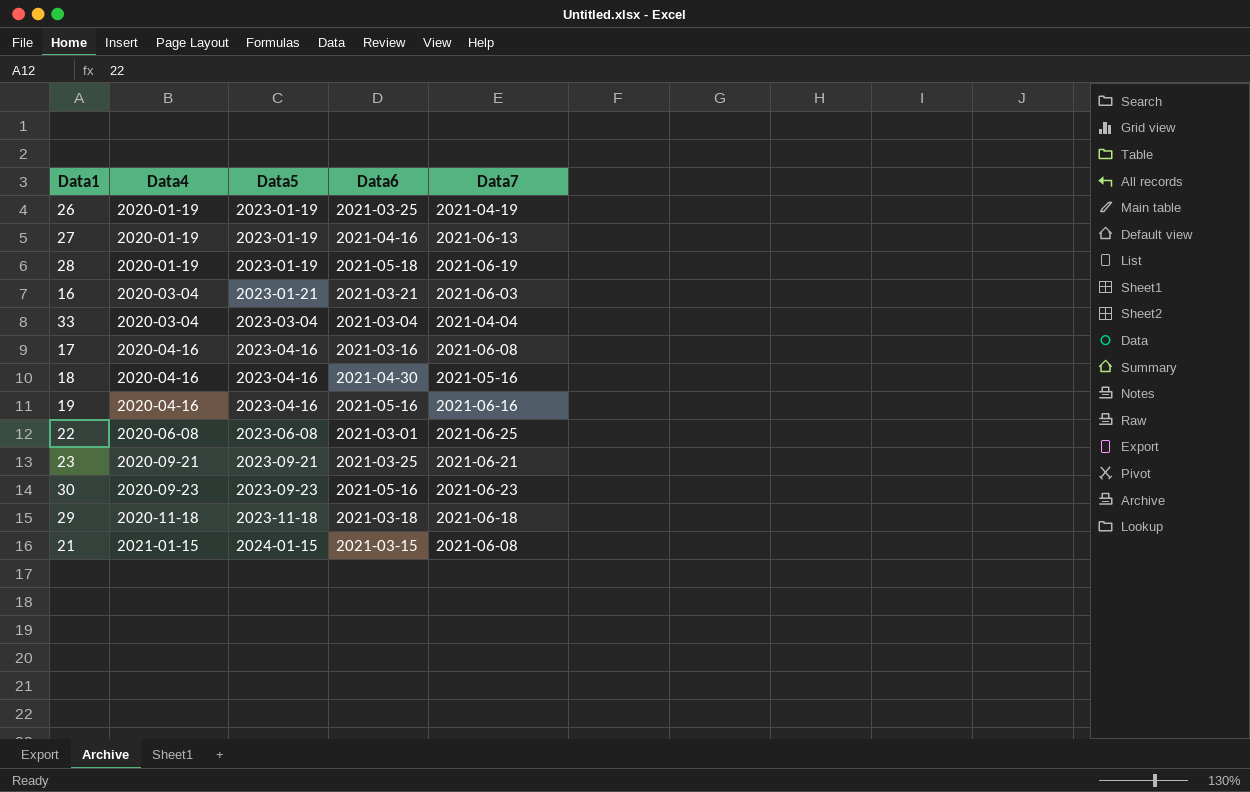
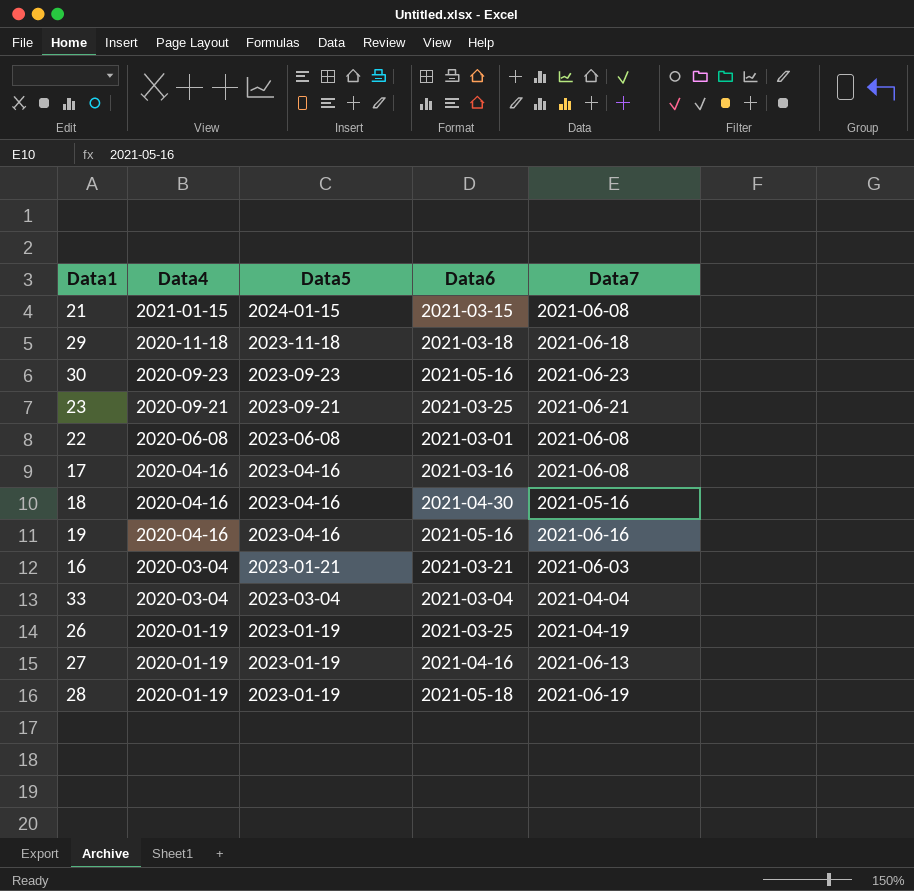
row order: Data4 ascending -> Data4 descending
22 | Data7: 2021-06-25 -> 2021-06-08

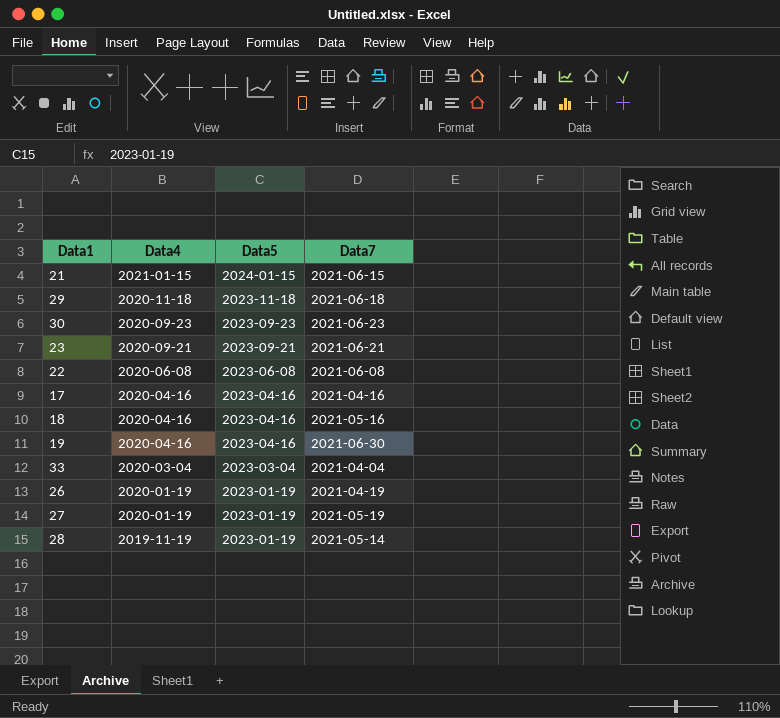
column Data6 | position: 4 -> none
row 16: 2020-03-04 | 2023-01-21 | 2021-03-21 | 2021-06-03 -> none
21 | Data7: 2021-06-08 -> 2021-06-15
17 | Data7: 2021-06-08 -> 2021-04-16
19 | Data7: 2021-06-16 -> 2021-06-30
27 | Data7: 2021-06-13 -> 2021-05-19
28 | Data4: 2020-01-19 -> 2019-11-19
28 | Data7: 2021-06-19 -> 2021-05-14

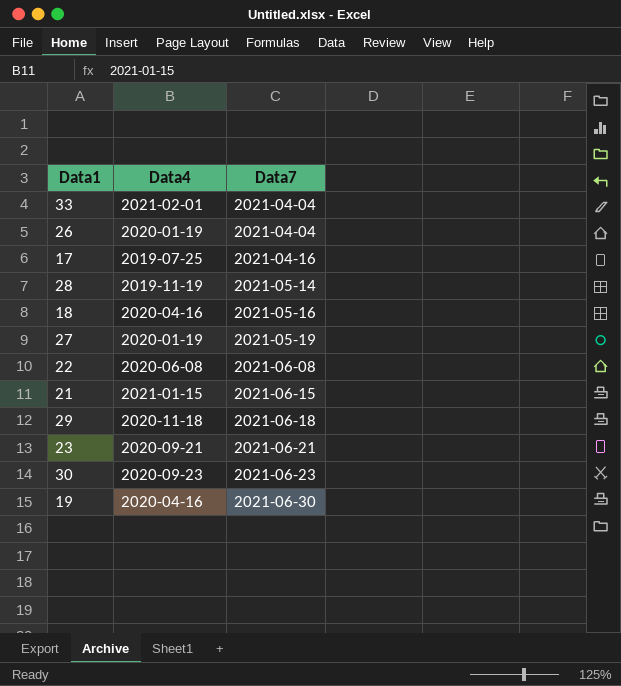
row order: Data4 descending -> Data7 ascending
column Data5 | position: 3 -> none
33 | Data4: 2020-03-04 -> 2021-02-01
26 | Data7: 2021-04-19 -> 2021-04-04
17 | Data4: 2020-04-16 -> 2019-07-25

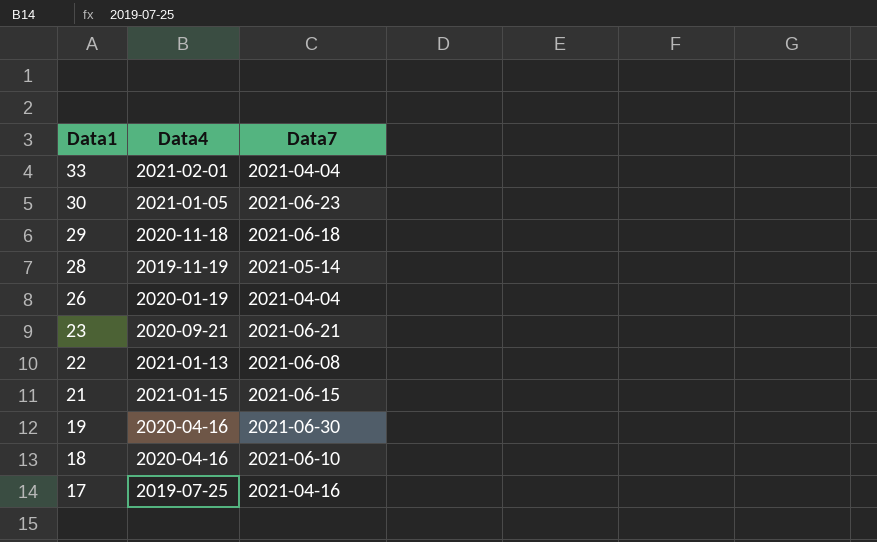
row order: Data7 ascending -> Data1 descending
row 27: 2020-01-19 | 2021-05-19 -> none
30 | Data4: 2020-09-23 -> 2021-01-05
22 | Data4: 2020-06-08 -> 2021-01-13
18 | Data7: 2021-05-16 -> 2021-06-10

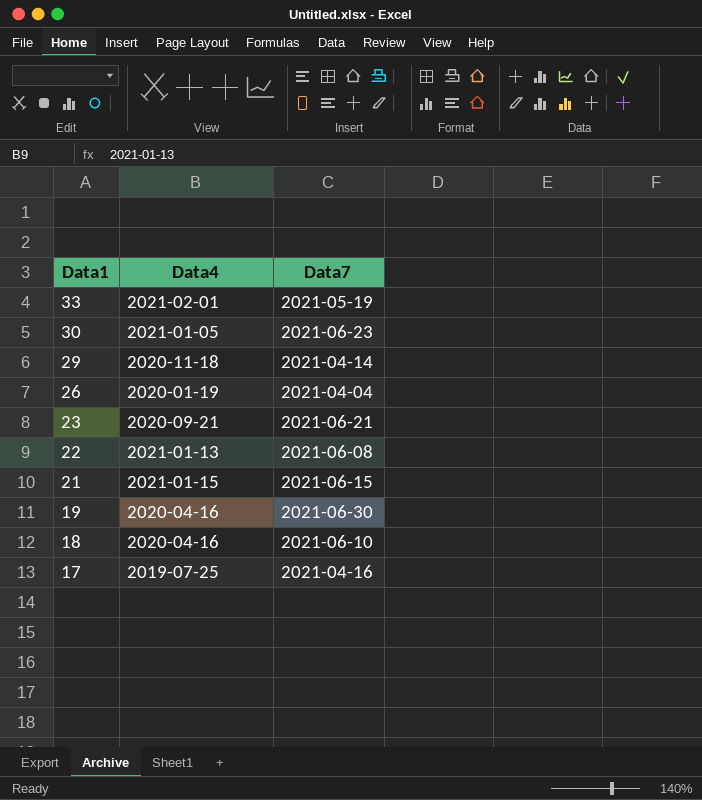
row 28: 2019-11-19 | 2021-05-14 -> none
33 | Data7: 2021-04-04 -> 2021-05-19
29 | Data7: 2021-06-18 -> 2021-04-14

